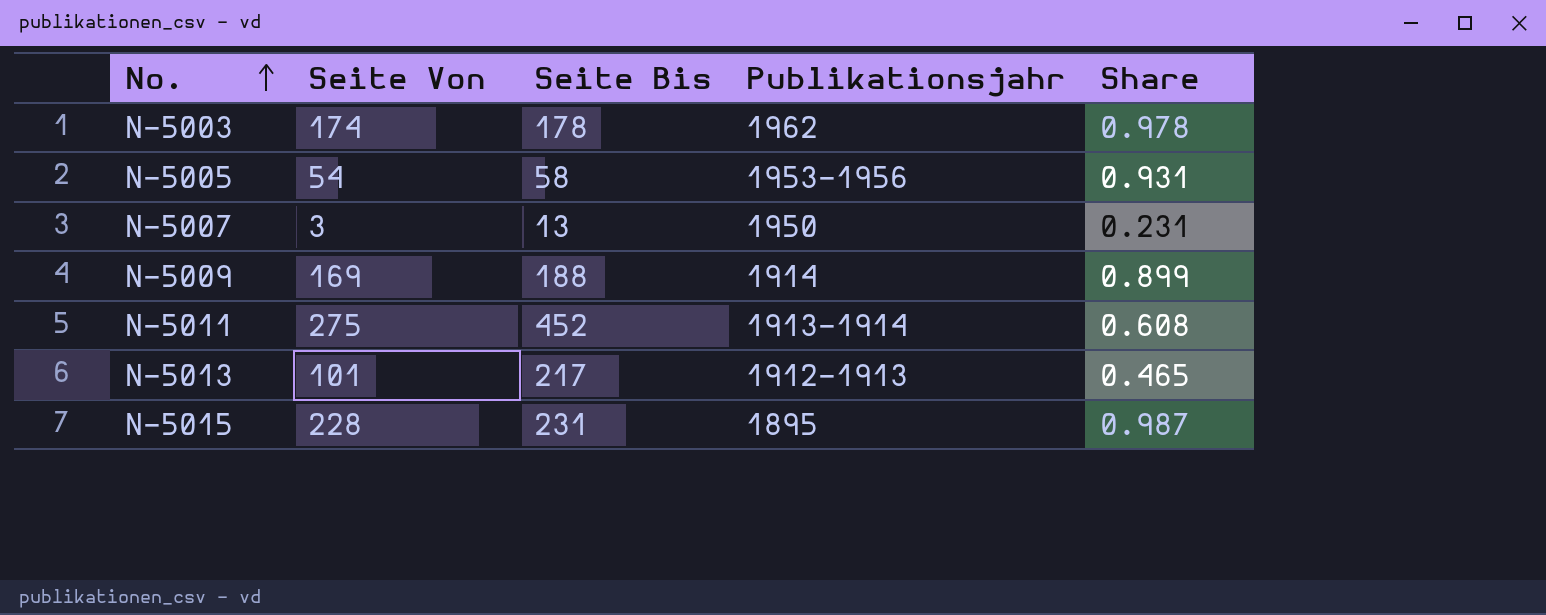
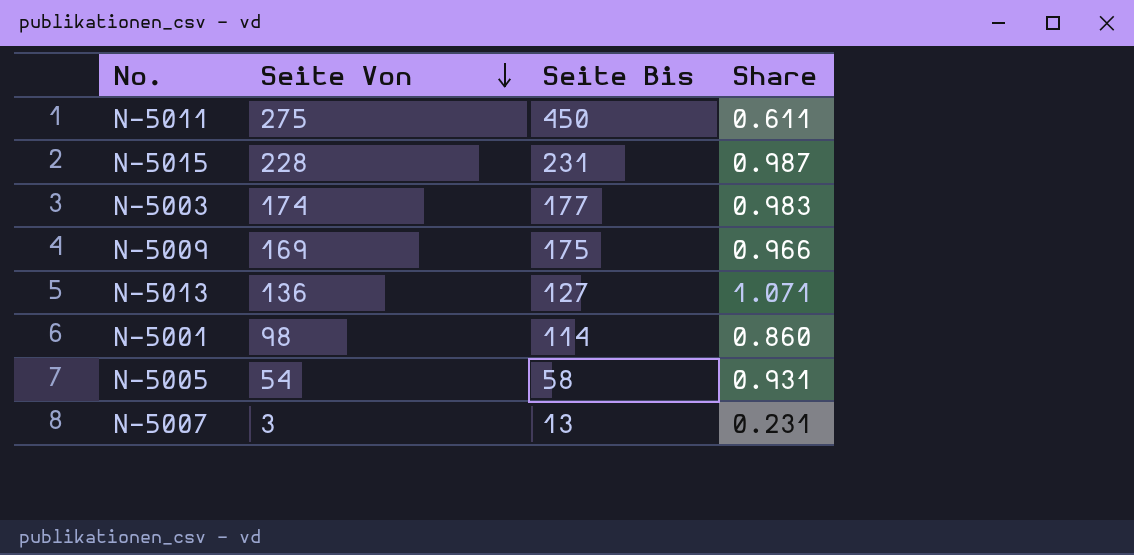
row order: No. ascending -> Seite Von descending
column Publikationsjahr | position: 4 -> none
N-5011 | Seite Bis: 452 -> 450
N-5011 | Share: 0.608 -> 0.611
N-5003 | Seite Bis: 178 -> 177
N-5003 | Share: 0.978 -> 0.983
N-5009 | Seite Bis: 188 -> 175
N-5009 | Share: 0.899 -> 0.966
N-5013 | Seite Von: 101 -> 136
N-5013 | Seite Bis: 217 -> 127
N-5013 | Share: 0.465 -> 1.071
row N-5001: none -> 98 | 114 | 0.860

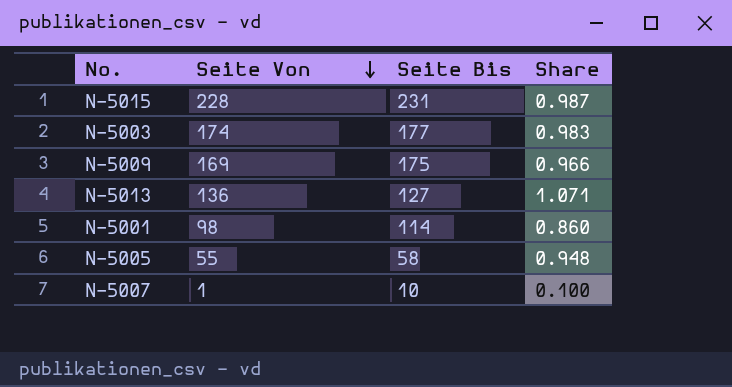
row N-5011: 275 | 450 | 0.611 -> none
N-5005 | Seite Von: 54 -> 55
N-5005 | Share: 0.931 -> 0.948
N-5007 | Seite Von: 3 -> 1
N-5007 | Seite Bis: 13 -> 10
N-5007 | Share: 0.231 -> 0.100

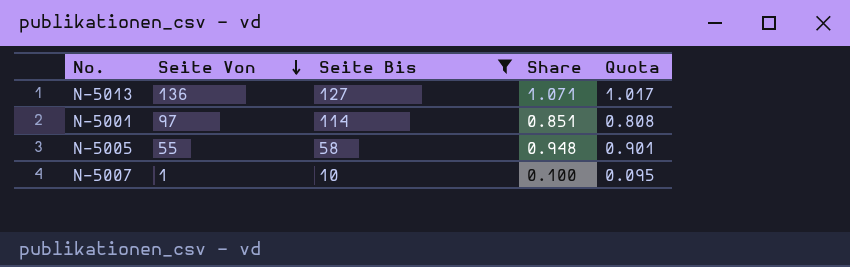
filter: none -> Seite Bis <= 127
column Quota | formula: none -> [Share] * 0.95
N-5001 | Seite Von: 98 -> 97
N-5001 | Share: 0.860 -> 0.851

